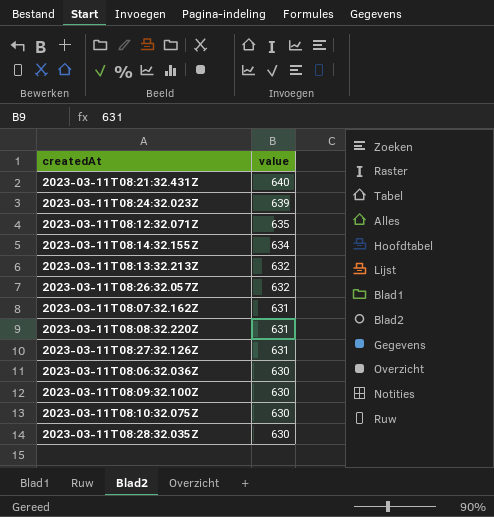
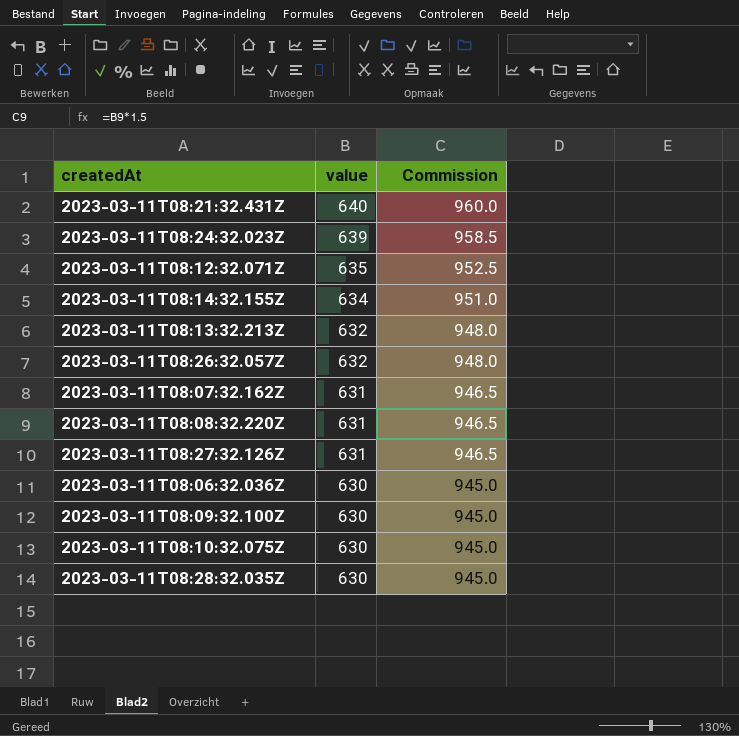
column Commission | formula: none -> [value] * 1.5

